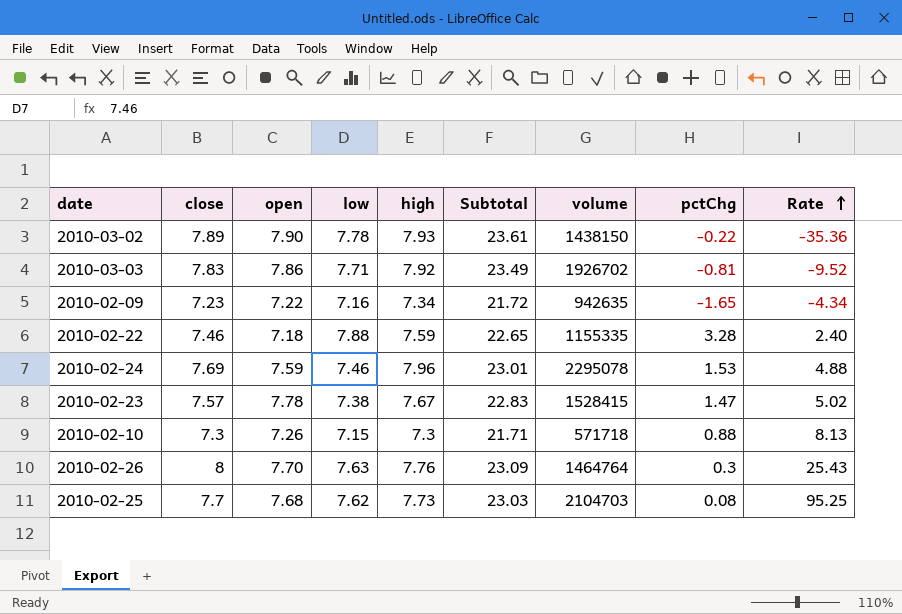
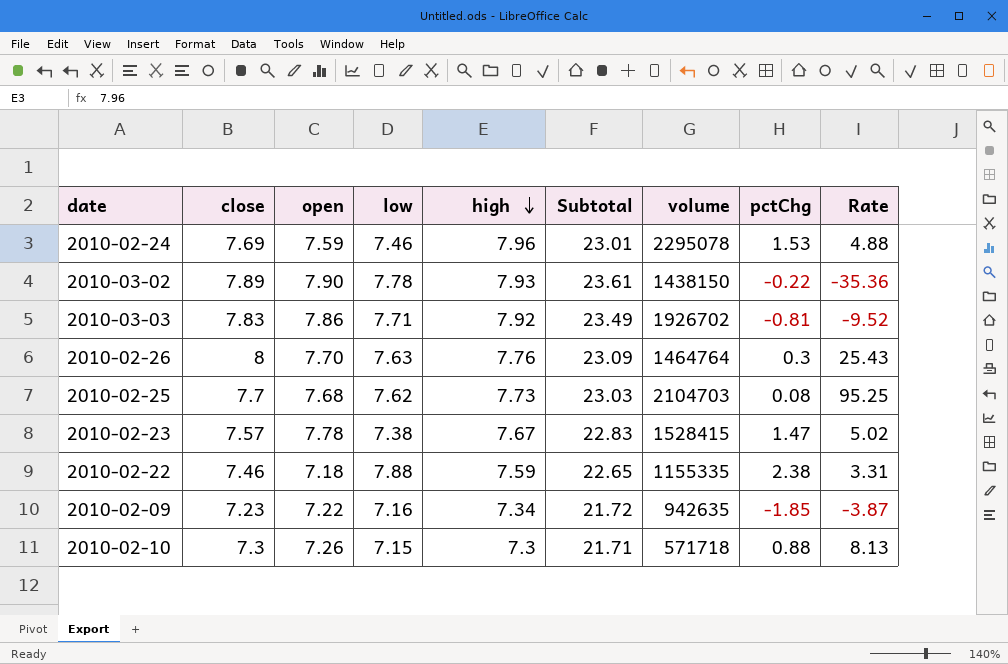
row order: Rate ascending -> high descending
2010-02-22 | pctChg: 3.28 -> 2.38
2010-02-22 | Rate: 2.40 -> 3.31
2010-02-09 | pctChg: -1.65 -> -1.85
2010-02-09 | Rate: -4.34 -> -3.87

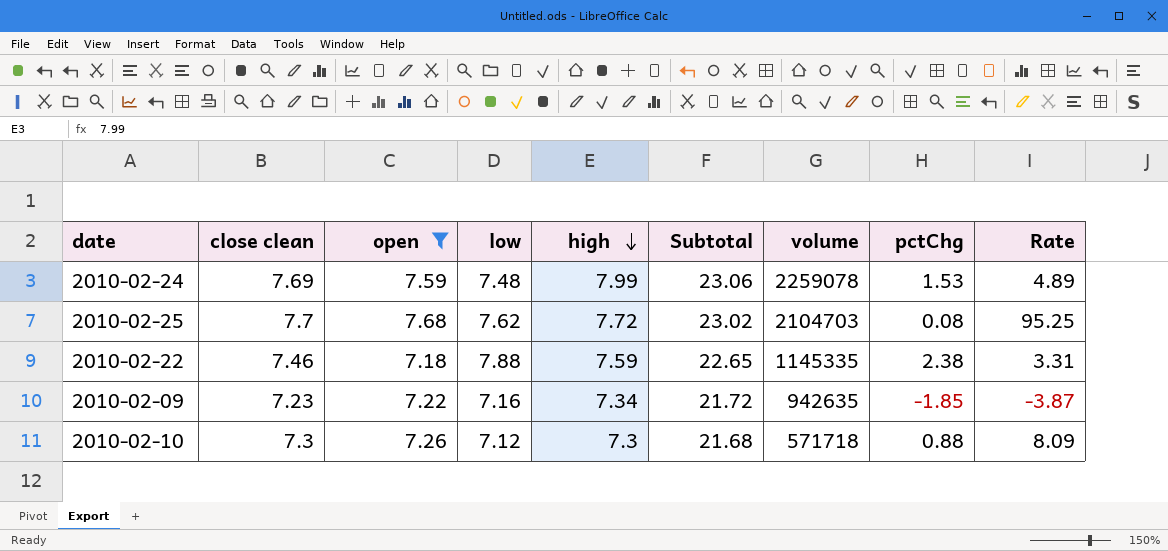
filter: none -> open <= 7.68
column name: close -> close clean
2010-02-24 | low: 7.46 -> 7.48
2010-02-24 | high: 7.96 -> 7.99
2010-02-24 | Subtotal: 23.01 -> 23.06
2010-02-24 | volume: 2295078 -> 2259078
2010-02-24 | Rate: 4.88 -> 4.89
2010-02-25 | high: 7.73 -> 7.72
2010-02-25 | Subtotal: 23.03 -> 23.02
2010-02-22 | volume: 1155335 -> 1145335
2010-02-10 | low: 7.15 -> 7.12
2010-02-10 | Subtotal: 21.71 -> 21.68
2010-02-10 | Rate: 8.13 -> 8.09

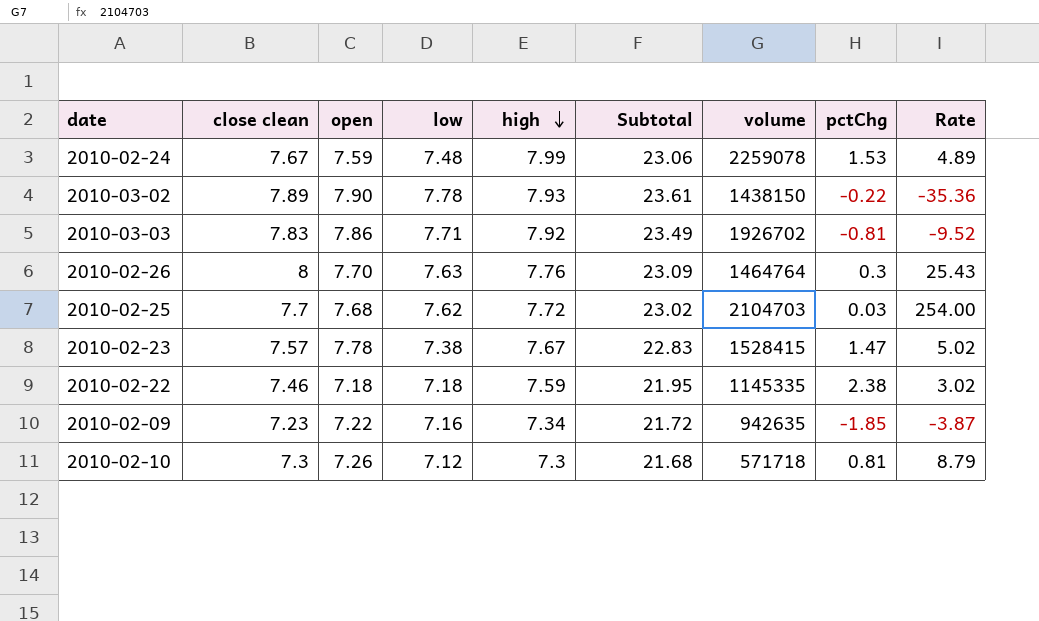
filter: open <= 7.68 -> none
2010-02-24 | close clean: 7.69 -> 7.67
2010-02-25 | pctChg: 0.08 -> 0.03
2010-02-25 | Rate: 95.25 -> 254.00
2010-02-22 | low: 7.88 -> 7.18
2010-02-22 | Subtotal: 22.65 -> 21.95
2010-02-22 | Rate: 3.31 -> 3.02
2010-02-10 | pctChg: 0.88 -> 0.81
2010-02-10 | Rate: 8.09 -> 8.79

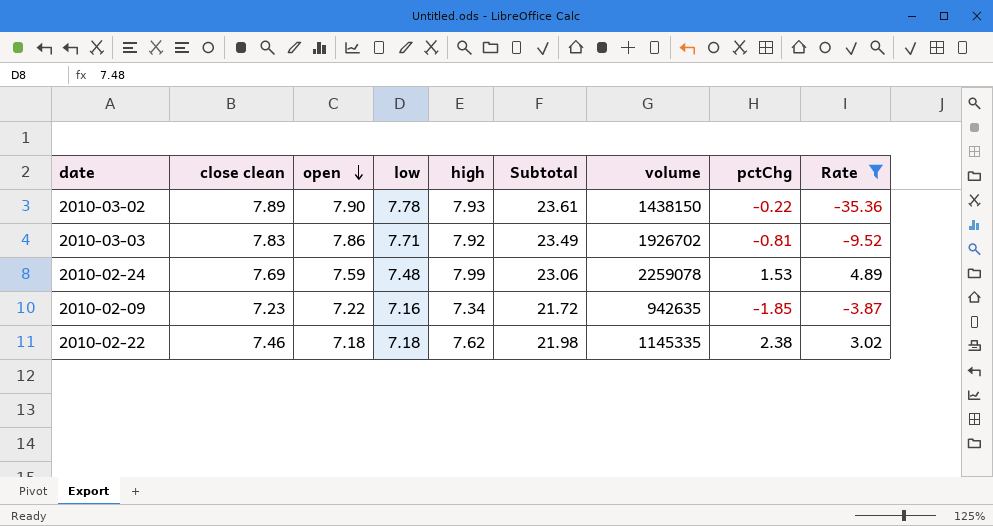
filter: none -> Rate <= 4.89
row order: high descending -> open descending
2010-02-24 | close clean: 7.67 -> 7.69
2010-02-22 | high: 7.59 -> 7.62
2010-02-22 | Subtotal: 21.95 -> 21.98

